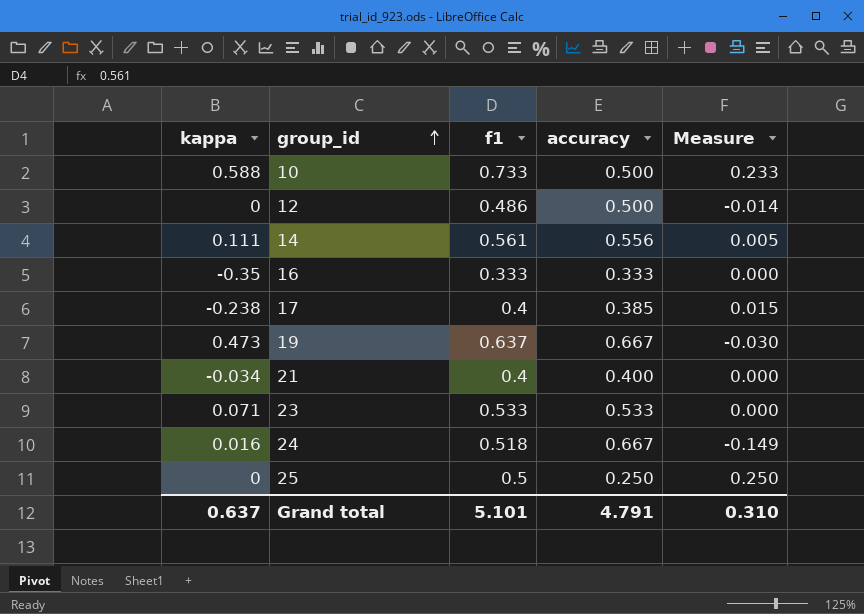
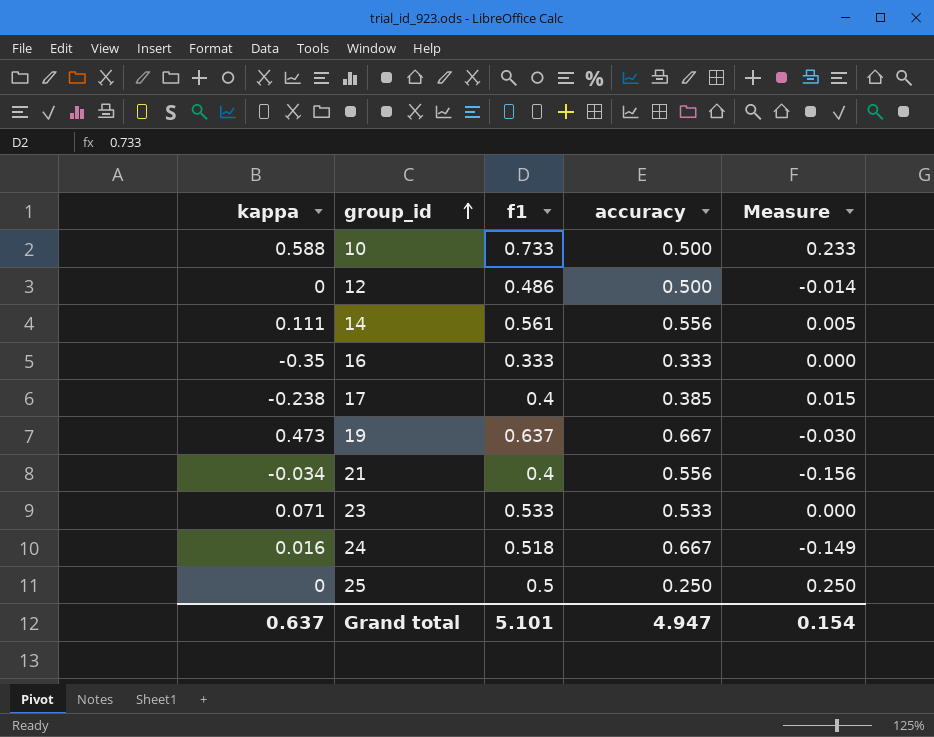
21 | accuracy: 0.400 -> 0.556
21 | Measure: 0.000 -> -0.156
Grand total | accuracy: 4.791 -> 4.947
Grand total | Measure: 0.310 -> 0.154

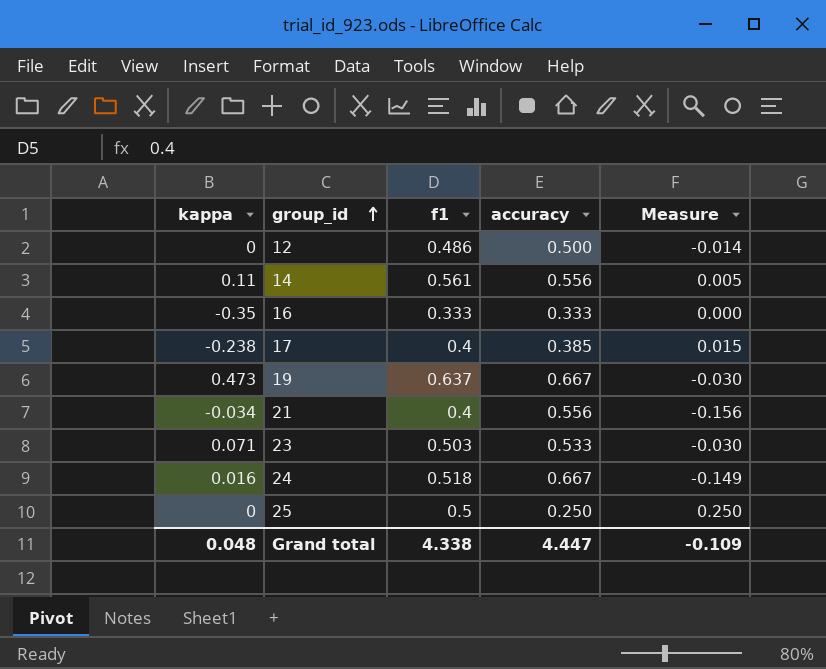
row 10: 0.588 | 0.733 | 0.500 | 0.233 -> none
14 | kappa: 0.111 -> 0.11
23 | f1: 0.533 -> 0.503
23 | Measure: 0.000 -> -0.030
Grand total | kappa: 0.637 -> 0.048
Grand total | f1: 5.101 -> 4.338
Grand total | accuracy: 4.947 -> 4.447
Grand total | Measure: 0.154 -> -0.109

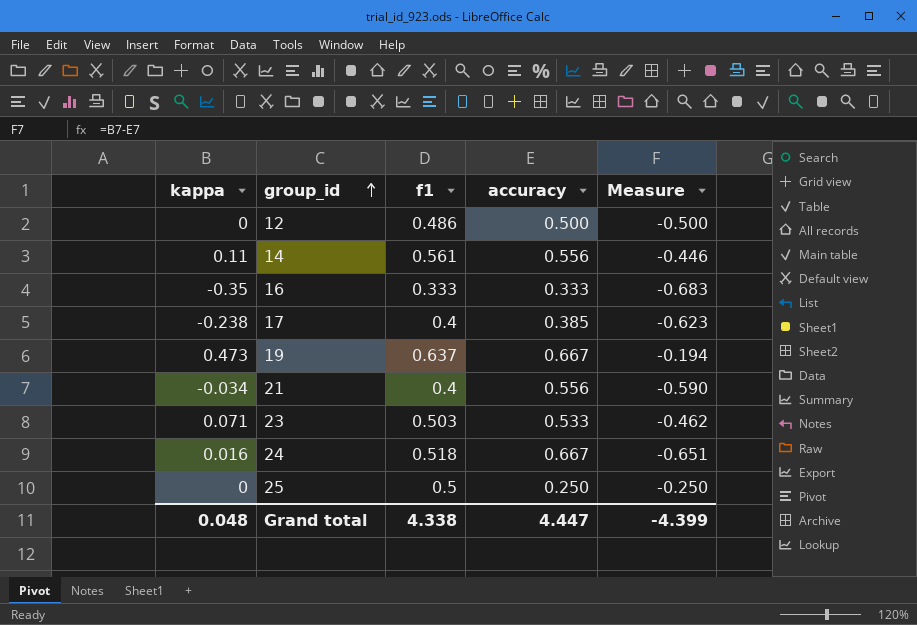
column Measure | formula: [f1] - [accuracy] -> [kappa] - [accuracy]
Grand total | Measure: -0.109 -> -4.399

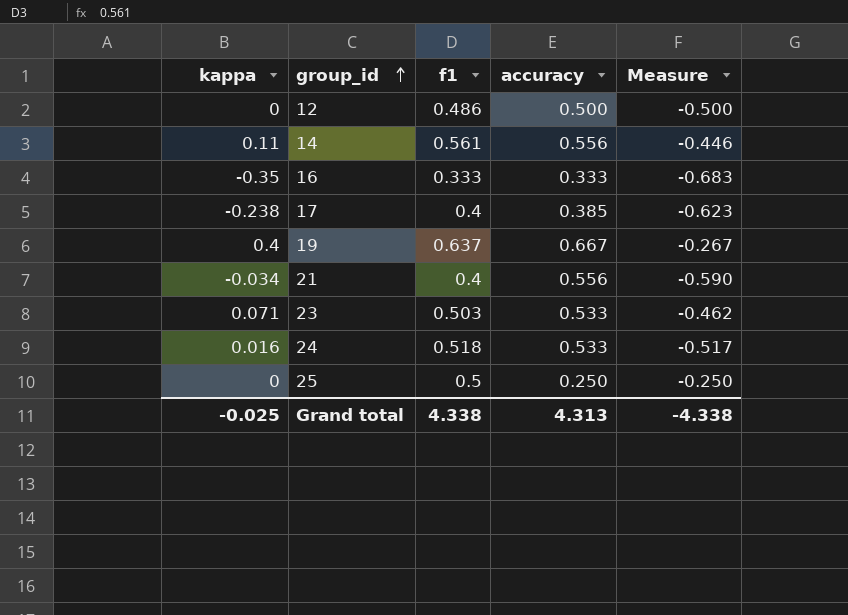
19 | kappa: 0.473 -> 0.4
19 | Measure: -0.194 -> -0.267
24 | accuracy: 0.667 -> 0.533
24 | Measure: -0.651 -> -0.517
Grand total | kappa: 0.048 -> -0.025
Grand total | accuracy: 4.447 -> 4.313
Grand total | Measure: -4.399 -> -4.338

